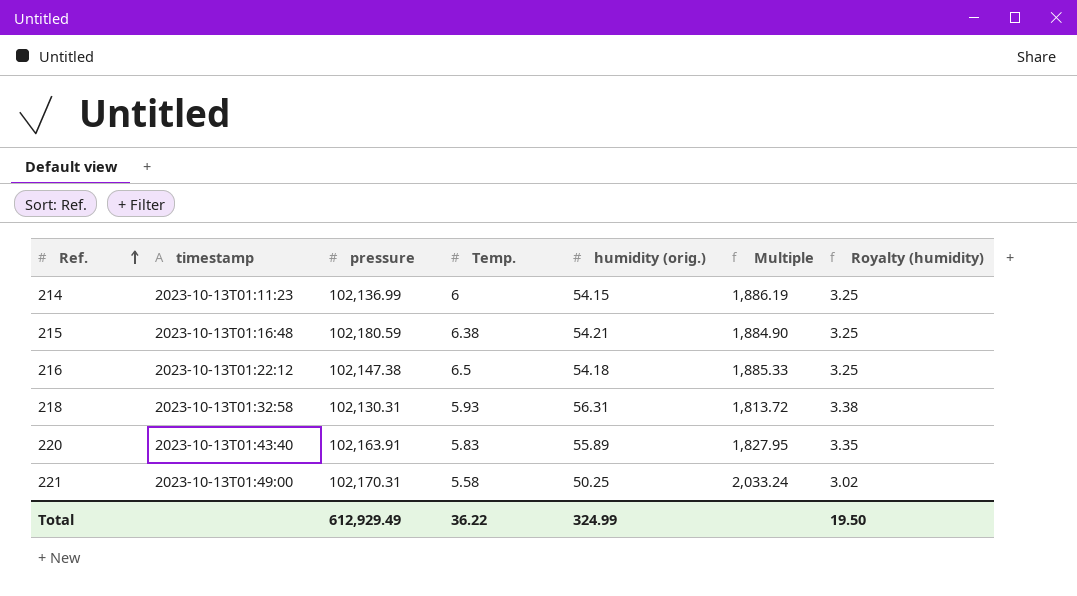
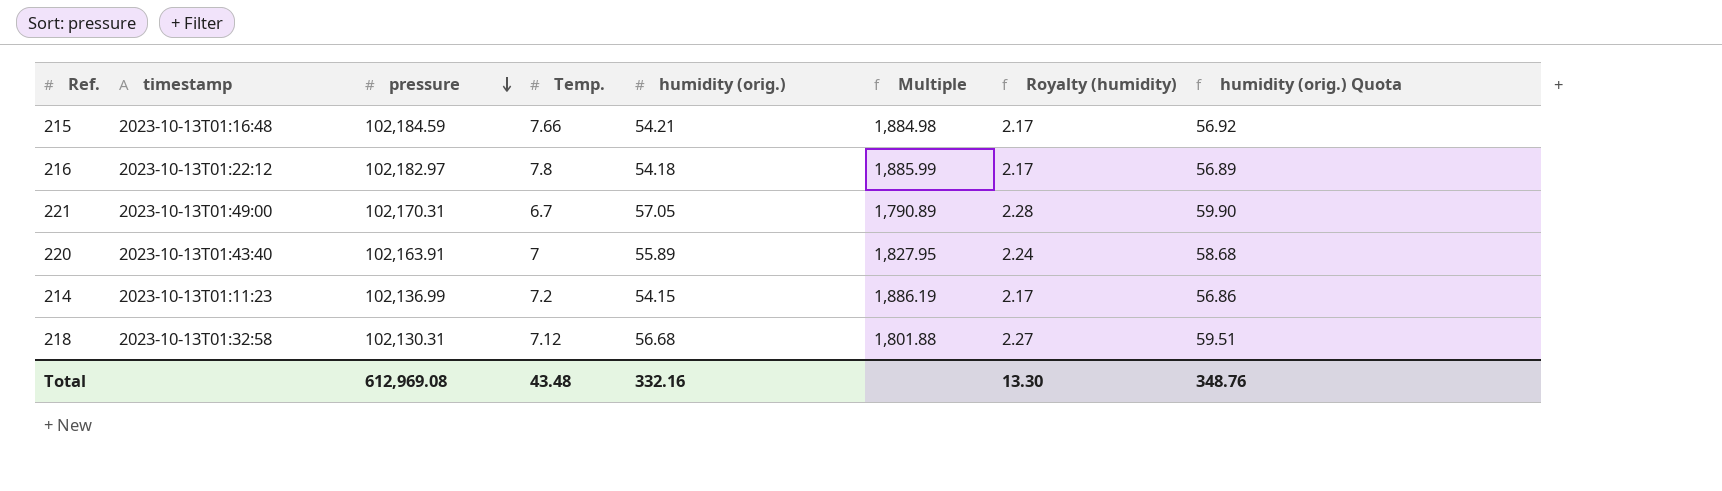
row order: Ref. ascending -> pressure descending
column Royalty (humidity) | formula: [humidity (orig.)] * 0.06 -> [humidity (orig.)] * 0.04
column humidity (orig.) Quota | formula: none -> [humidity (orig.)] * 1.05
215 | pressure: 102,180.59 -> 102,184.59
215 | Temp.: 6.38 -> 7.66
215 | Multiple: 1,884.90 -> 1,884.98
216 | pressure: 102,147.38 -> 102,182.97
216 | Temp.: 6.5 -> 7.8
216 | Multiple: 1,885.33 -> 1,885.99
221 | Temp.: 5.58 -> 6.7
221 | humidity (orig.): 50.25 -> 57.05
221 | Multiple: 2,033.24 -> 1,790.89
220 | Temp.: 5.83 -> 7
214 | Temp.: 6 -> 7.2
218 | Temp.: 5.93 -> 7.12
218 | humidity (orig.): 56.31 -> 56.68
218 | Multiple: 1,813.72 -> 1,801.88
Total | pressure: 612,929.49 -> 612,969.08
Total | Temp.: 36.22 -> 43.48
Total | humidity (orig.): 324.99 -> 332.16
Total | Royalty (humidity): 19.50 -> 13.30

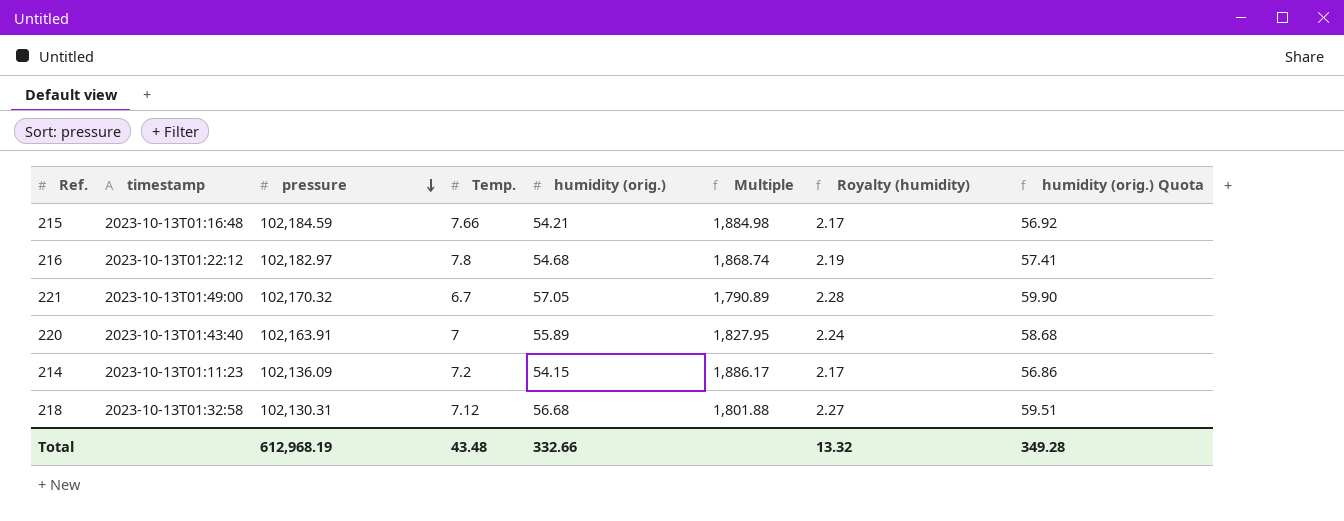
216 | humidity (orig.): 54.18 -> 54.68
216 | Multiple: 1,885.99 -> 1,868.74
216 | Royalty (humidity): 2.17 -> 2.19
216 | humidity (orig.) Quota: 56.89 -> 57.41
221 | pressure: 102,170.31 -> 102,170.32
214 | pressure: 102,136.99 -> 102,136.09
214 | Multiple: 1,886.19 -> 1,886.17
Total | pressure: 612,969.08 -> 612,968.19
Total | humidity (orig.): 332.16 -> 332.66
Total | Royalty (humidity): 13.30 -> 13.32
Total | humidity (orig.) Quota: 348.76 -> 349.28

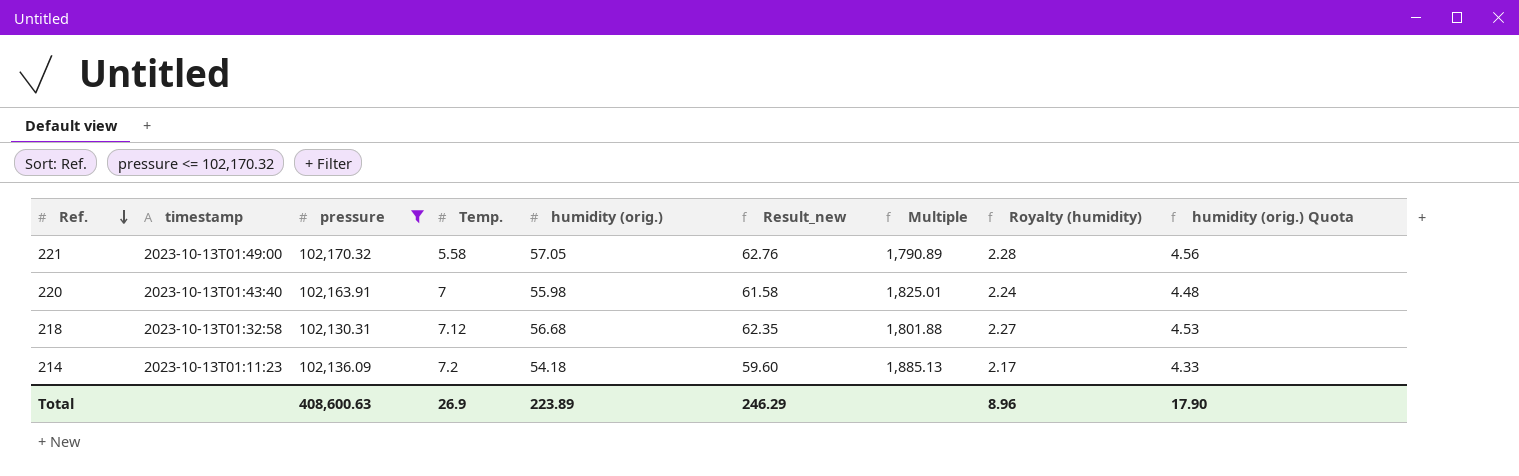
filter: none -> pressure <= 102,170.32
row order: pressure descending -> Ref. descending
column Result_new | formula: none -> [humidity (orig.)] * 1.1
column humidity (orig.) Quota | formula: [humidity (orig.)] * 1.05 -> [humidity (orig.)] * 0.08
221 | Temp.: 6.7 -> 5.58
220 | humidity (orig.): 55.89 -> 55.98
220 | Multiple: 1,827.95 -> 1,825.01
214 | humidity (orig.): 54.15 -> 54.18
214 | Multiple: 1,886.17 -> 1,885.13
Total | pressure: 612,968.19 -> 408,600.63
Total | Temp.: 43.48 -> 26.9
Total | humidity (orig.): 332.66 -> 223.89
Total | Royalty (humidity): 13.32 -> 8.96
Total | humidity (orig.) Quota: 349.28 -> 17.90

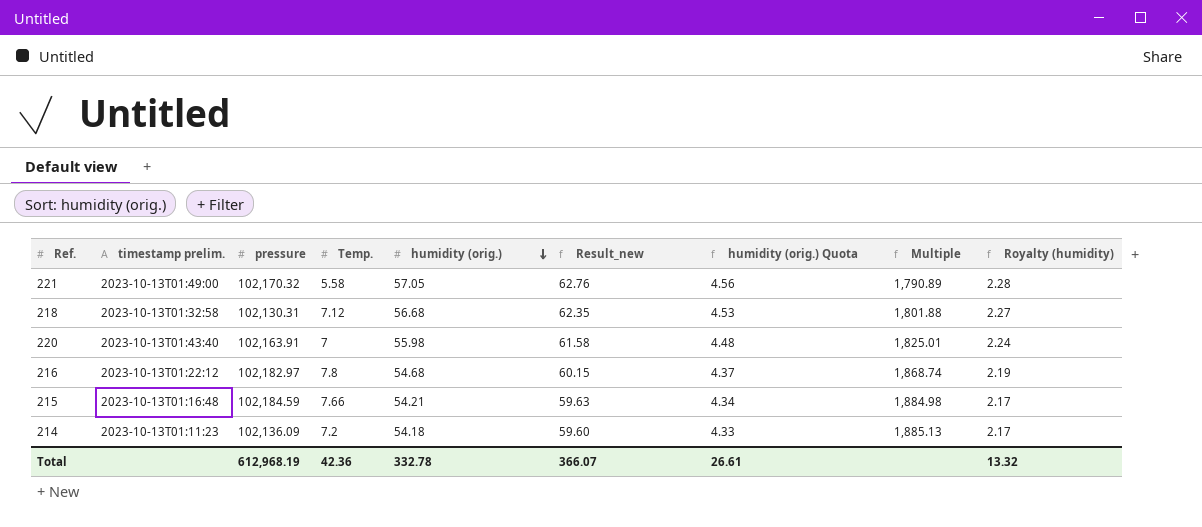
filter: pressure <= 102,170.32 -> none
row order: Ref. descending -> humidity (orig.) descending
column name: timestamp -> timestamp prelim.
column humidity (orig.) Quota | position: 9 -> 7
Total | pressure: 408,600.63 -> 612,968.19
Total | Temp.: 26.9 -> 42.36
Total | humidity (orig.): 223.89 -> 332.78
Total | Result_new: 246.29 -> 366.07
Total | humidity (orig.) Quota: 17.90 -> 26.61
Total | Royalty (humidity): 8.96 -> 13.32

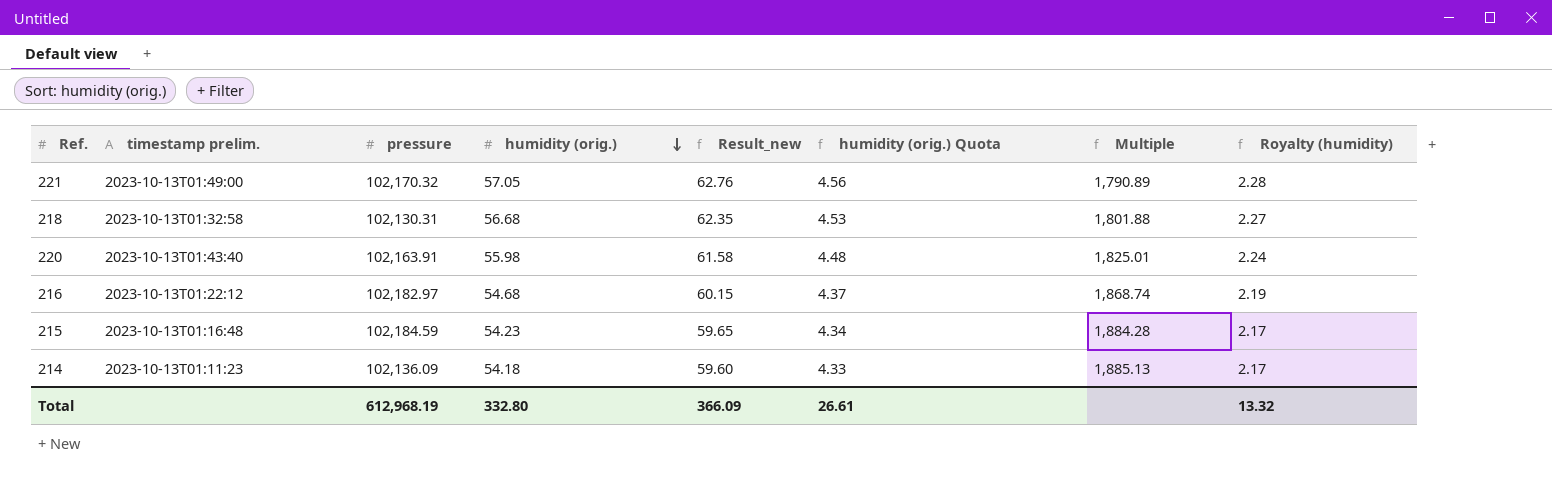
column Temp. | position: 4 -> none
215 | humidity (orig.): 54.21 -> 54.23
215 | Result_new: 59.63 -> 59.65
215 | Multiple: 1,884.98 -> 1,884.28
Total | humidity (orig.): 332.78 -> 332.80
Total | Result_new: 366.07 -> 366.09

